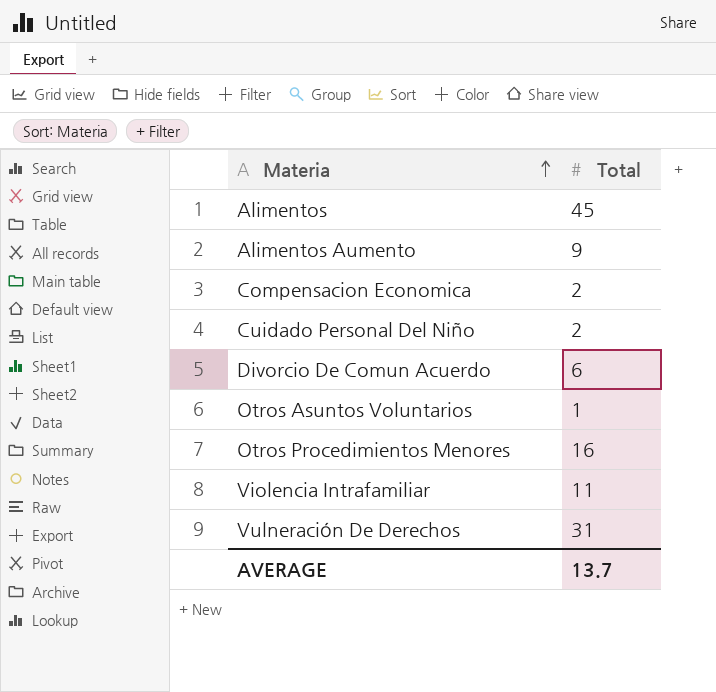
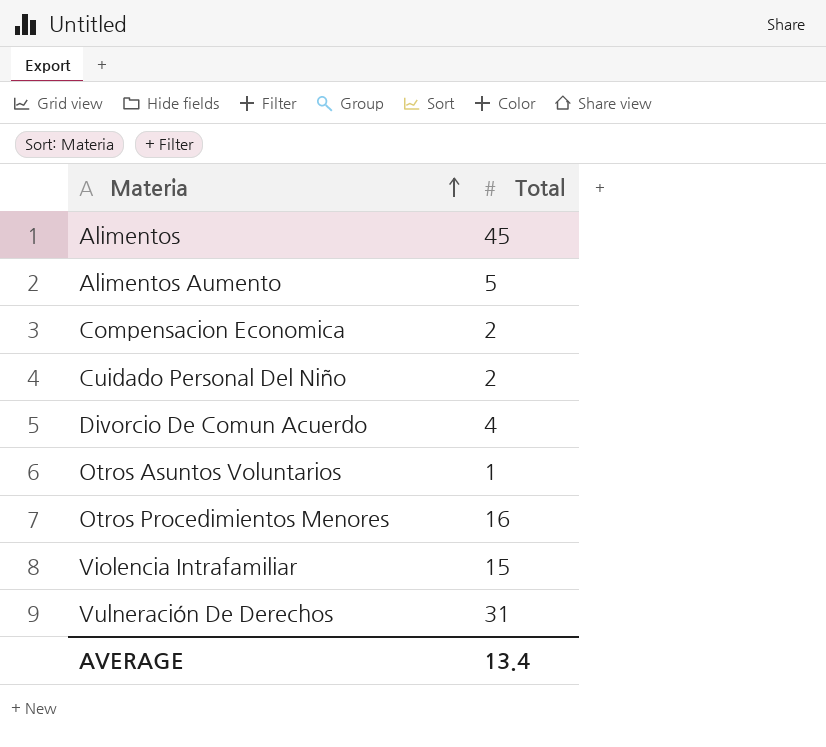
Alimentos Aumento | Total: 9 -> 5
Divorcio De Comun Acuerdo | Total: 6 -> 4
Violencia Intrafamiliar | Total: 11 -> 15
AVERAGE | Total: 13.7 -> 13.4

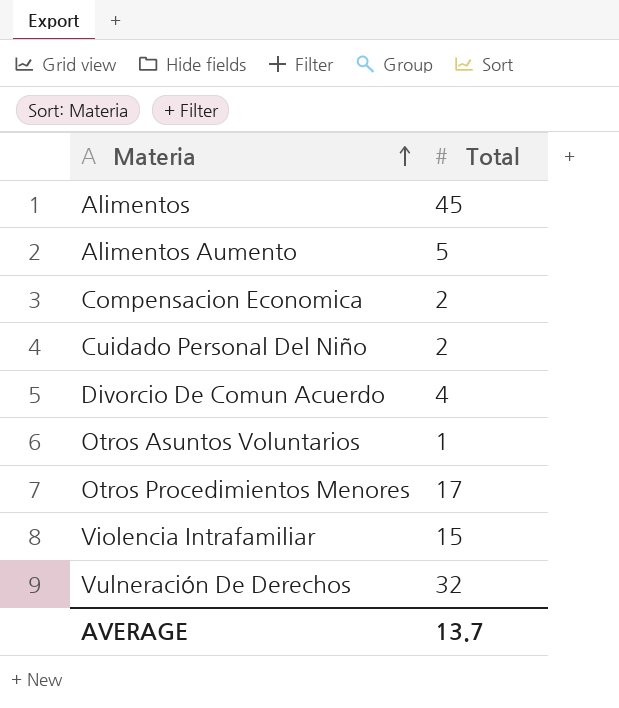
Otros Procedimientos Menores | Total: 16 -> 17
Vulneración De Derechos | Total: 31 -> 32
AVERAGE | Total: 13.4 -> 13.7

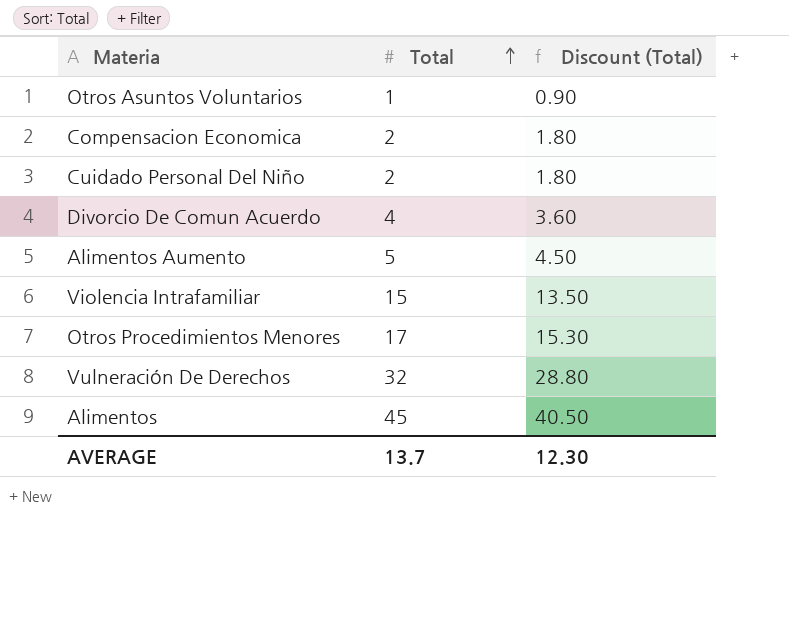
row order: Materia ascending -> Total ascending
column Discount (Total) | formula: none -> [Total] * 0.9

